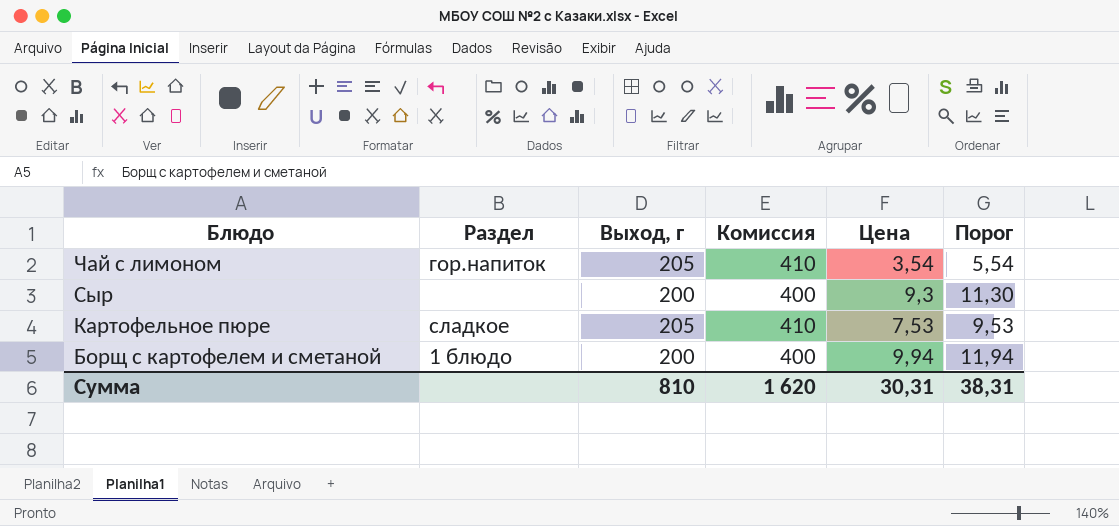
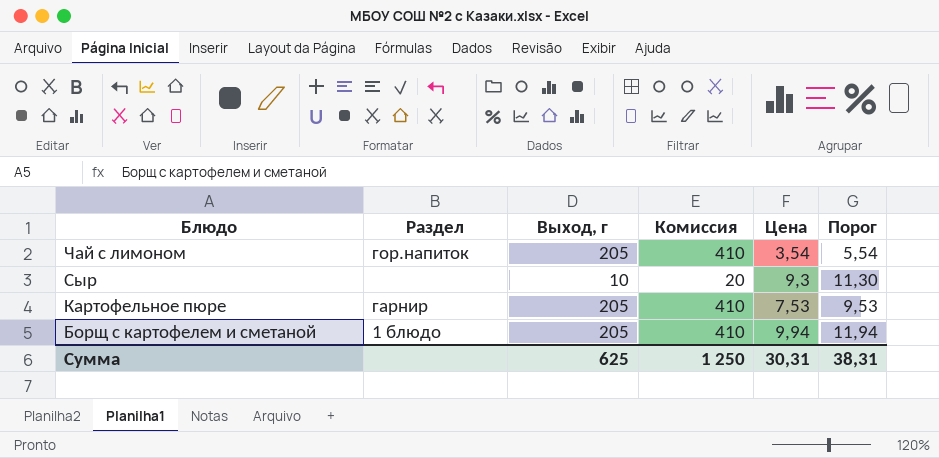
Сыр | Выход, г: 200 -> 10
Сыр | Комиссия: 400 -> 20
Картофельное пюре | Раздел: сладкое -> гарнир
Борщ с картофелем и сметаной | Выход, г: 200 -> 205
Борщ с картофелем и сметаной | Комиссия: 400 -> 410
Сумма | Выход, г: 810 -> 625
Сумма | Комиссия: 1 620 -> 1 250

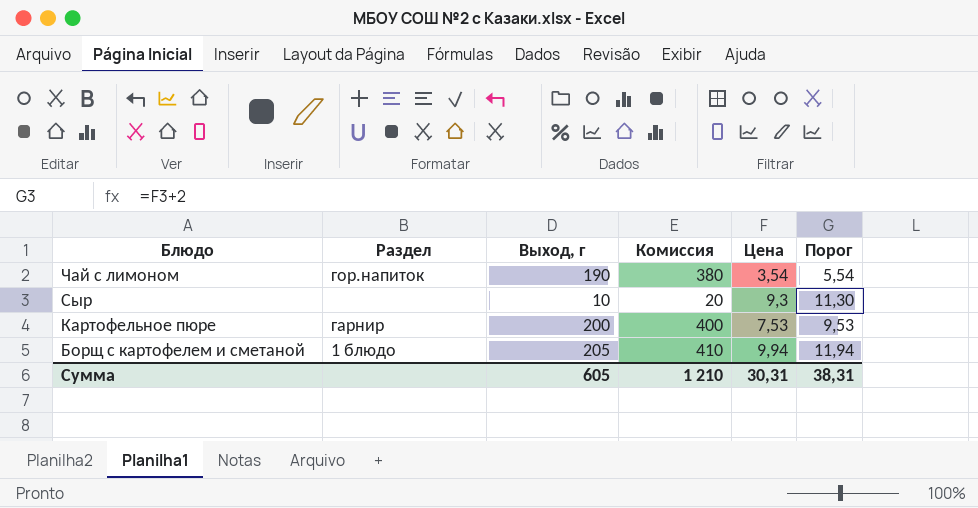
Чай с лимоном | Выход, г: 205 -> 190
Чай с лимоном | Комиссия: 410 -> 380
Картофельное пюре | Выход, г: 205 -> 200
Картофельное пюре | Комиссия: 410 -> 400
Сумма | Выход, г: 625 -> 605
Сумма | Комиссия: 1 250 -> 1 210

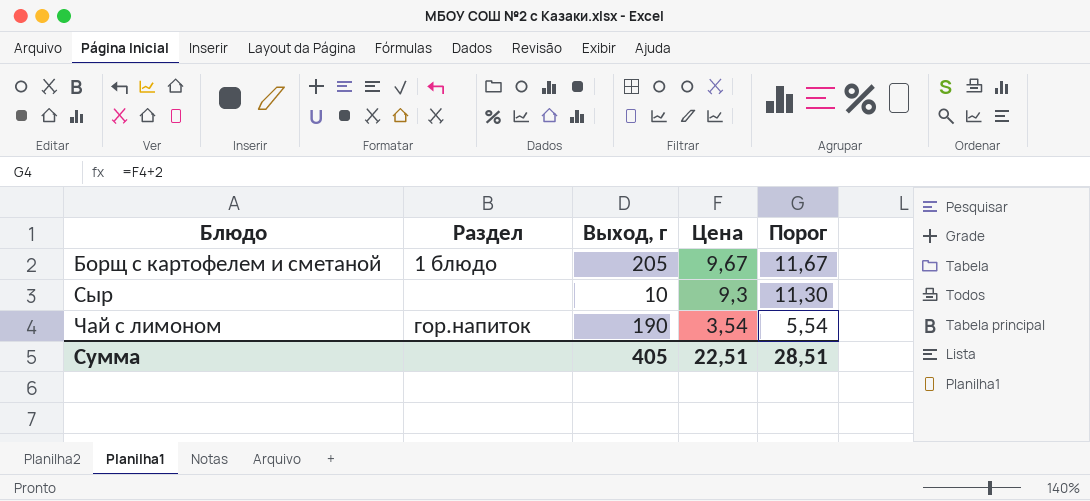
row order: Блюдо descending -> Блюдо ascending
column Комиссия | formula: [Выход, г] * 2 -> none
row Картофельное пюре: гарнир | 200 | 400 | 7,53 | 9,53 -> none
Борщ с картофелем и сметаной | Цена: 9,94 -> 9,67
Борщ с картофелем и сметаной | Порог: 11,94 -> 11,67
Сумма | Выход, г: 605 -> 405
Сумма | Цена: 30,31 -> 22,51
Сумма | Порог: 38,31 -> 28,51

